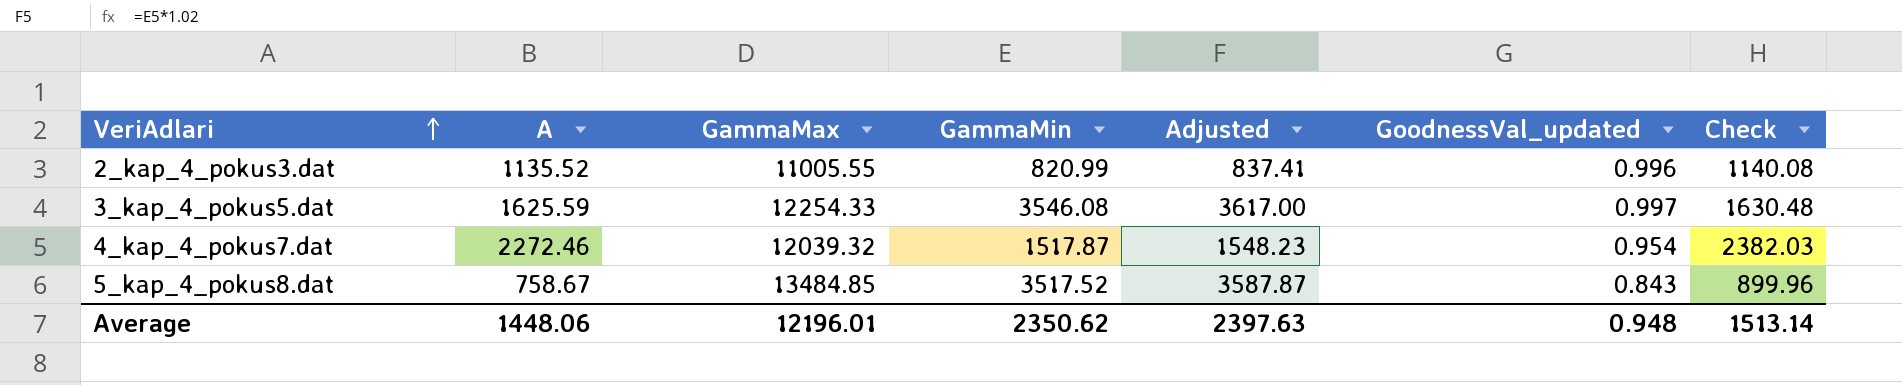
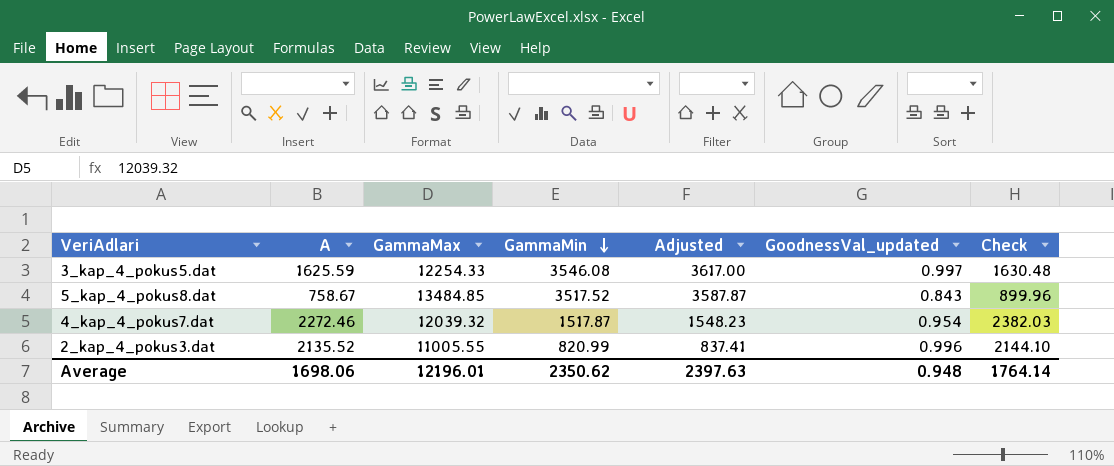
row order: VeriAdlari ascending -> GammaMin descending
2_kap_4_pokus3.dat | A: 1135.52 -> 2135.52
2_kap_4_pokus3.dat | Check: 1140.08 -> 2144.10
Average | A: 1448.06 -> 1698.06
Average | Check: 1513.14 -> 1764.14

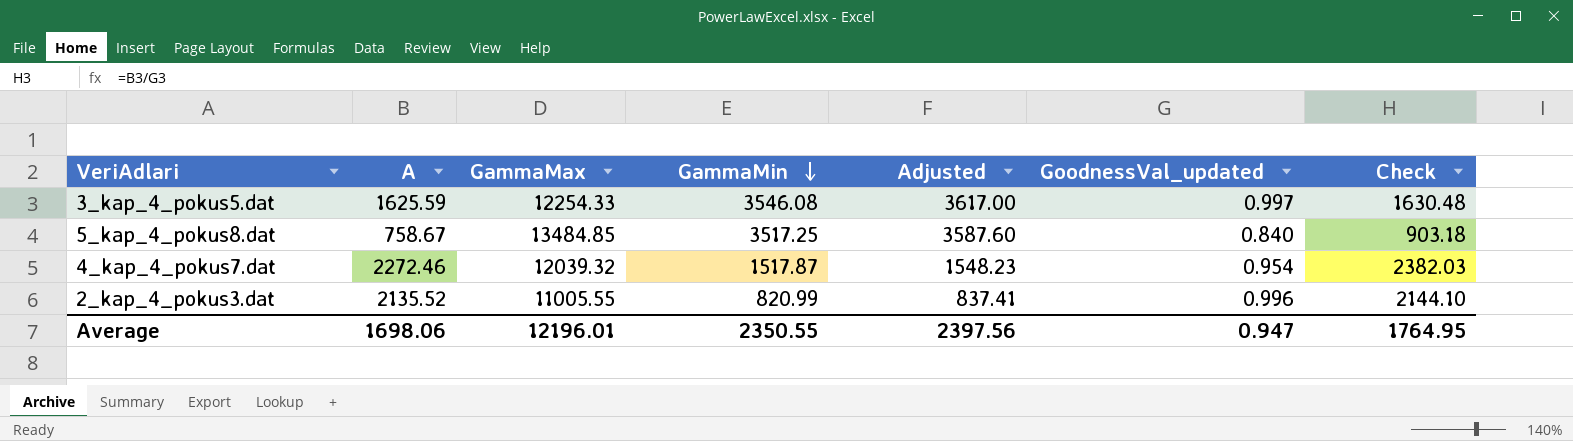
5_kap_4_pokus8.dat | GammaMin: 3517.52 -> 3517.25
5_kap_4_pokus8.dat | Adjusted: 3587.87 -> 3587.60
5_kap_4_pokus8.dat | GoodnessVal_updated: 0.843 -> 0.840
5_kap_4_pokus8.dat | Check: 899.96 -> 903.18
Average | GammaMin: 2350.62 -> 2350.55
Average | Adjusted: 2397.63 -> 2397.56
Average | GoodnessVal_updated: 0.948 -> 0.947
Average | Check: 1764.14 -> 1764.95

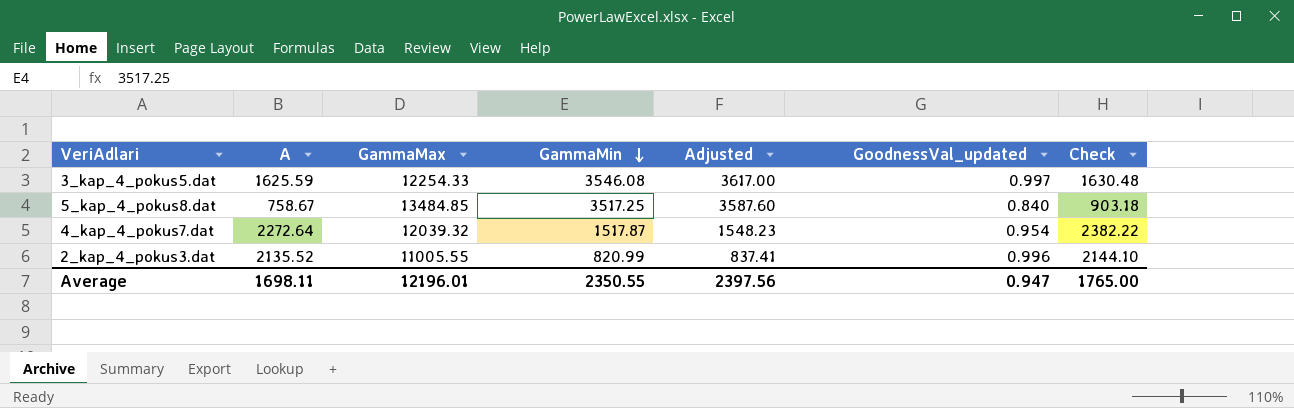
4_kap_4_pokus7.dat | A: 2272.46 -> 2272.64
4_kap_4_pokus7.dat | Check: 2382.03 -> 2382.22
Average | A: 1698.06 -> 1698.11
Average | Check: 1764.95 -> 1765.00

